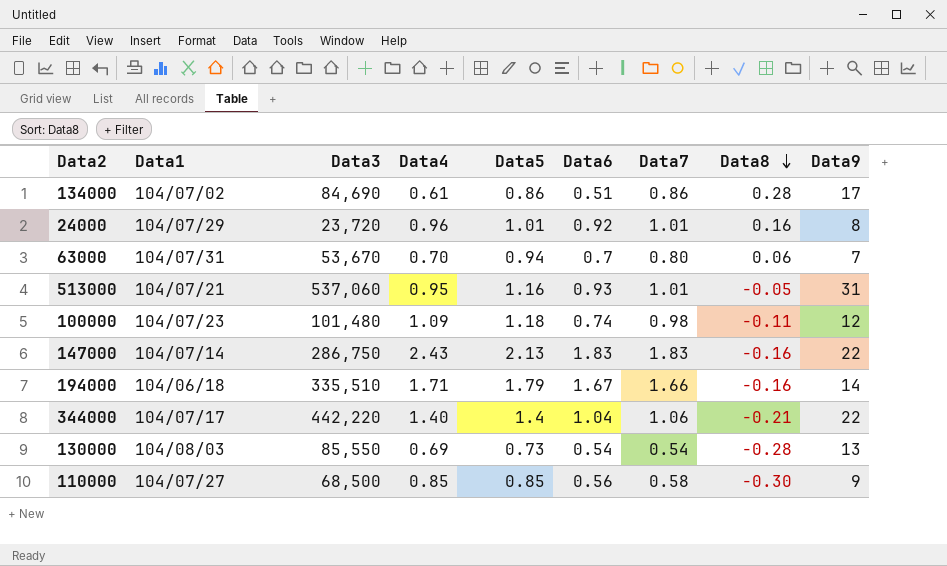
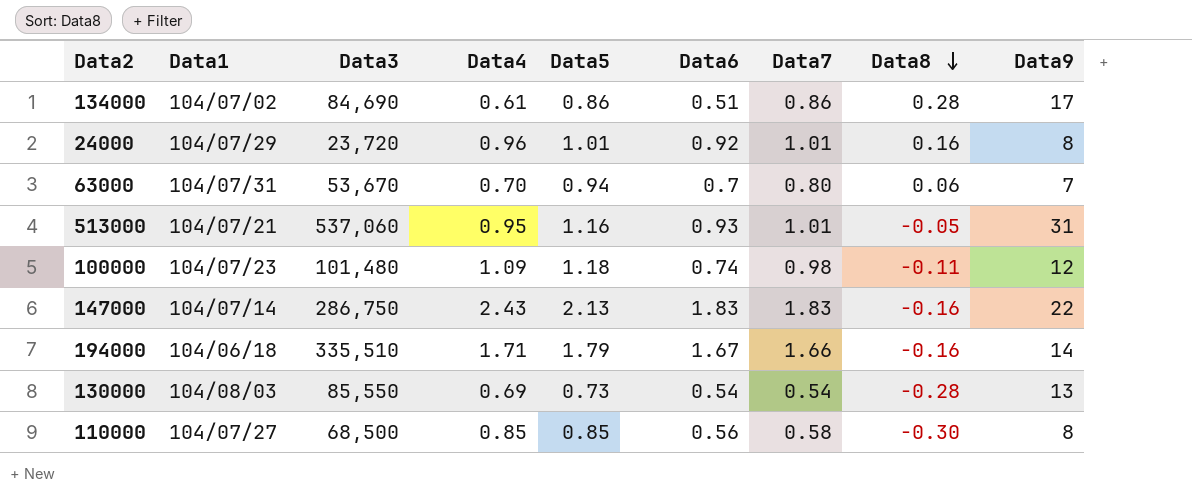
row 344000: 104/07/17 | 442,220 | 1.40 | 1.4 | 1.04 | 1.06 | -0.21 | 22 -> none
110000 | Data9: 9 -> 8

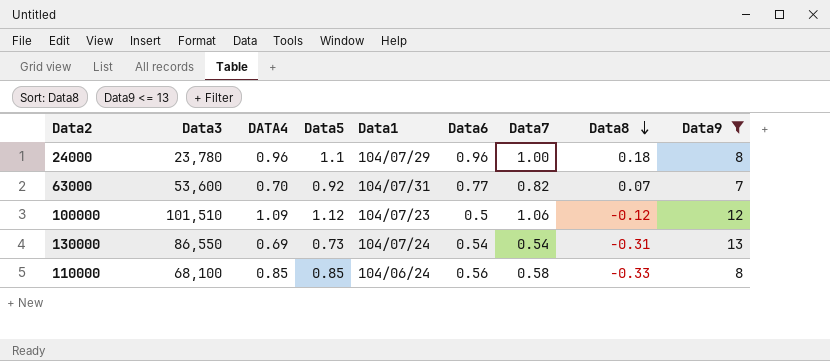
filter: none -> Data9 <= 13
column name: Data4 -> DATA4
column Data1 | position: 2 -> 5
24000 | Data3: 23,720 -> 23,780
24000 | Data5: 1.01 -> 1.1
24000 | Data6: 0.92 -> 0.96
24000 | Data7: 1.01 -> 1.00
24000 | Data8: 0.16 -> 0.18
63000 | Data3: 53,670 -> 53,600
63000 | Data5: 0.94 -> 0.92
63000 | Data6: 0.7 -> 0.77
63000 | Data7: 0.80 -> 0.82
63000 | Data8: 0.06 -> 0.07
100000 | Data3: 101,480 -> 101,510
100000 | Data5: 1.18 -> 1.12
100000 | Data6: 0.74 -> 0.5
100000 | Data7: 0.98 -> 1.06
100000 | Data8: -0.11 -> -0.12
130000 | Data3: 85,550 -> 86,550
130000 | Data1: 104/08/03 -> 104/07/24
130000 | Data8: -0.28 -> -0.31
110000 | Data3: 68,500 -> 68,100
110000 | Data1: 104/07/27 -> 104/06/24
110000 | Data8: -0.30 -> -0.33

